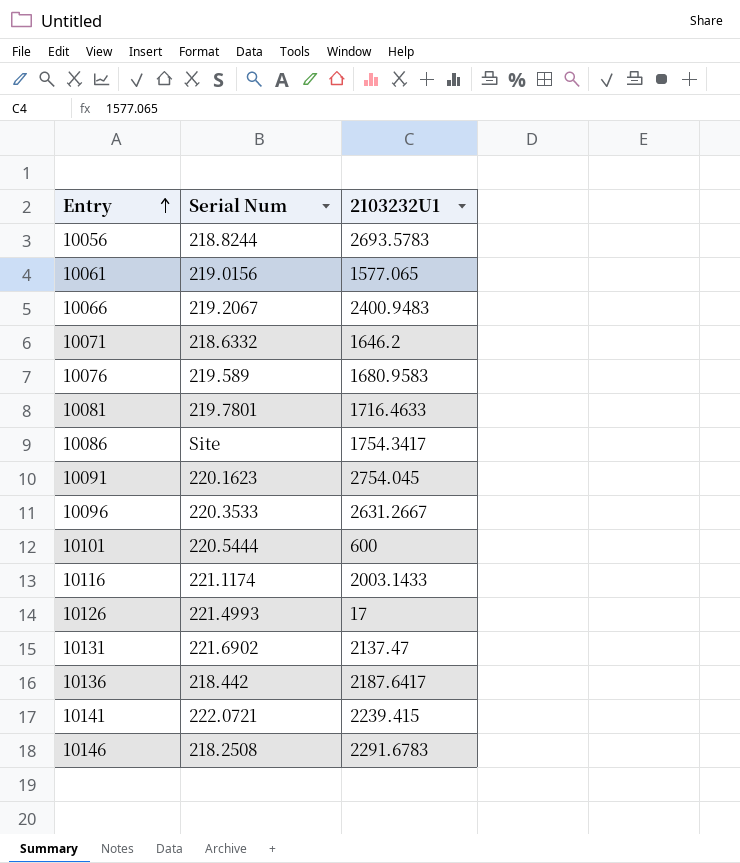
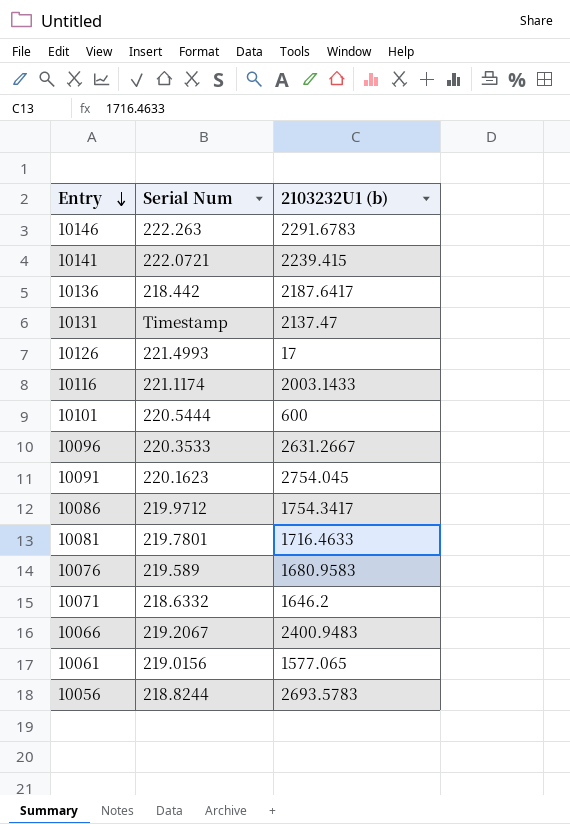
row order: Entry ascending -> Entry descending
column name: 2103232U1 -> 2103232U1 (b)
10146 | Serial Num: 218.2508 -> 222.263
10131 | Serial Num: 221.6902 -> Timestamp
10086 | Serial Num: Site -> 219.9712

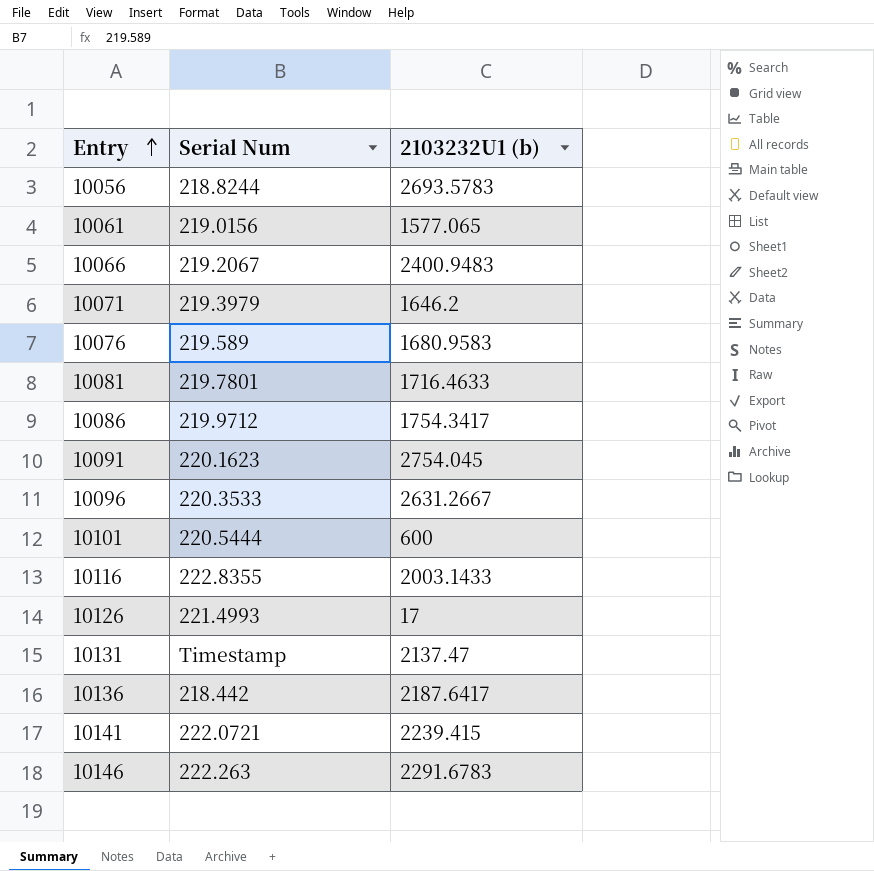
row order: Entry descending -> Entry ascending
10071 | Serial Num: 218.6332 -> 219.3979
10116 | Serial Num: 221.1174 -> 222.8355

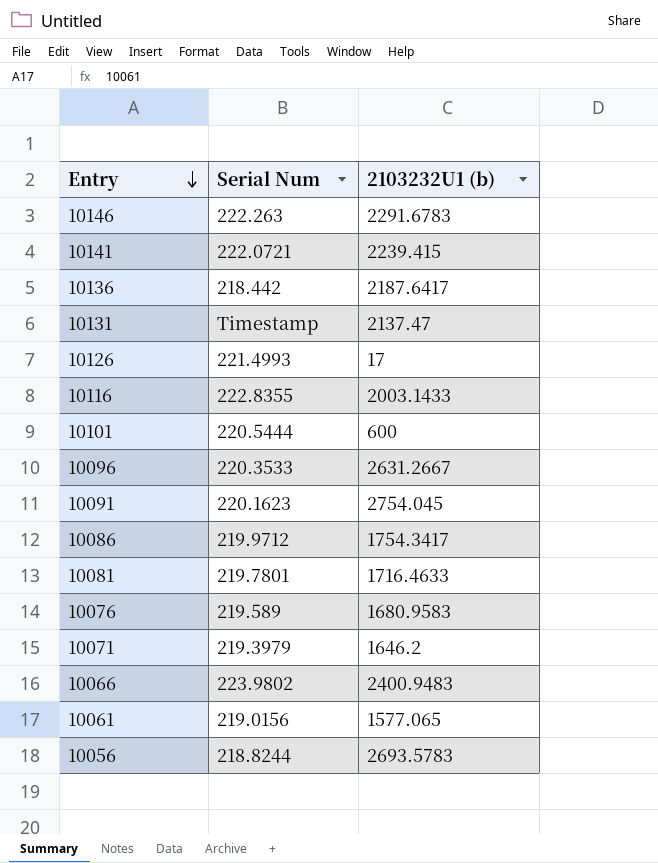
row order: Entry ascending -> Entry descending
10066 | Serial Num: 219.2067 -> 223.9802

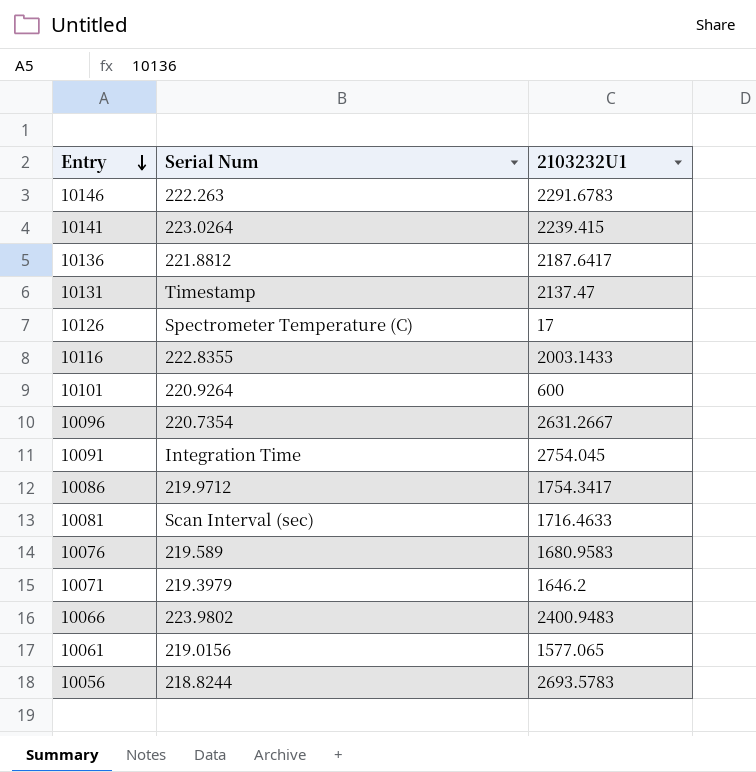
column name: 2103232U1 (b) -> 2103232U1
10141 | Serial Num: 222.0721 -> 223.0264
10136 | Serial Num: 218.442 -> 221.8812
10126 | Serial Num: 221.4993 -> Spectrometer Temperature (C)
10101 | Serial Num: 220.5444 -> 220.9264
10096 | Serial Num: 220.3533 -> 220.7354
10091 | Serial Num: 220.1623 -> Integration Time
10081 | Serial Num: 219.7801 -> Scan Interval (sec)

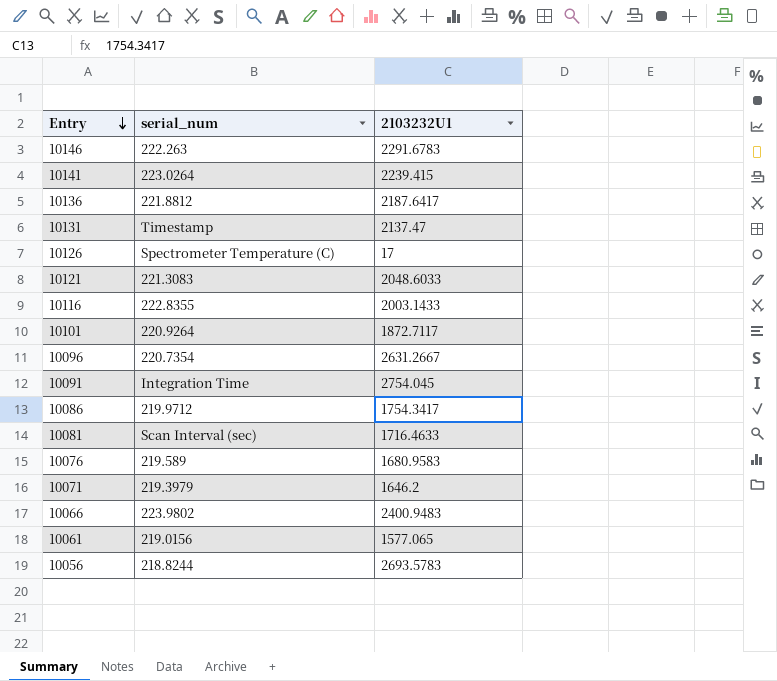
column name: Serial Num -> serial_num
row 10121: none -> 221.3083 | 2048.6033
10101 | 2103232U1: 600 -> 1872.7117

